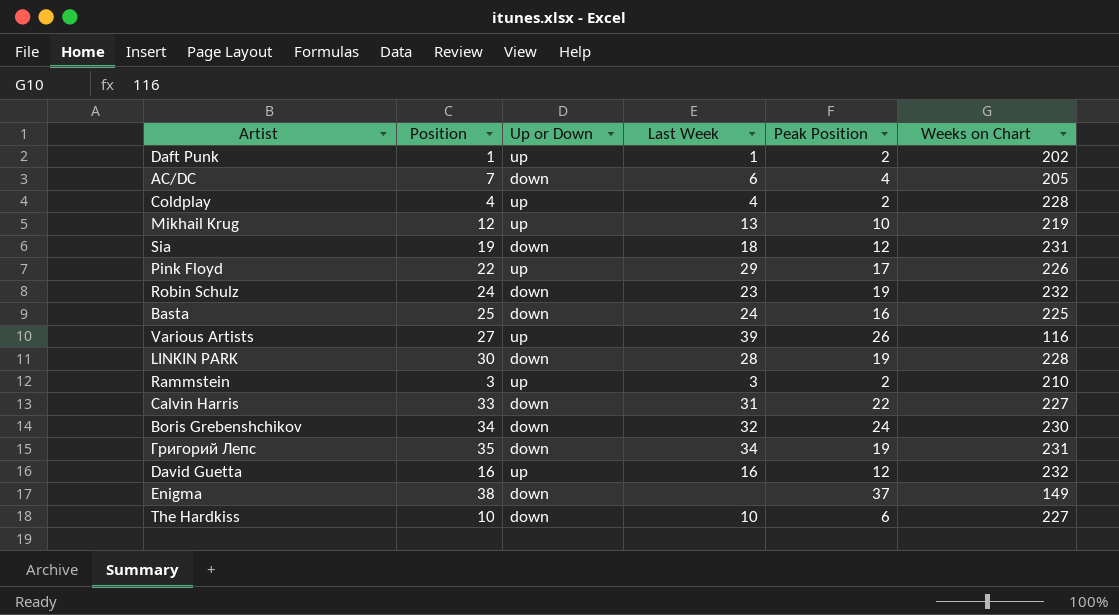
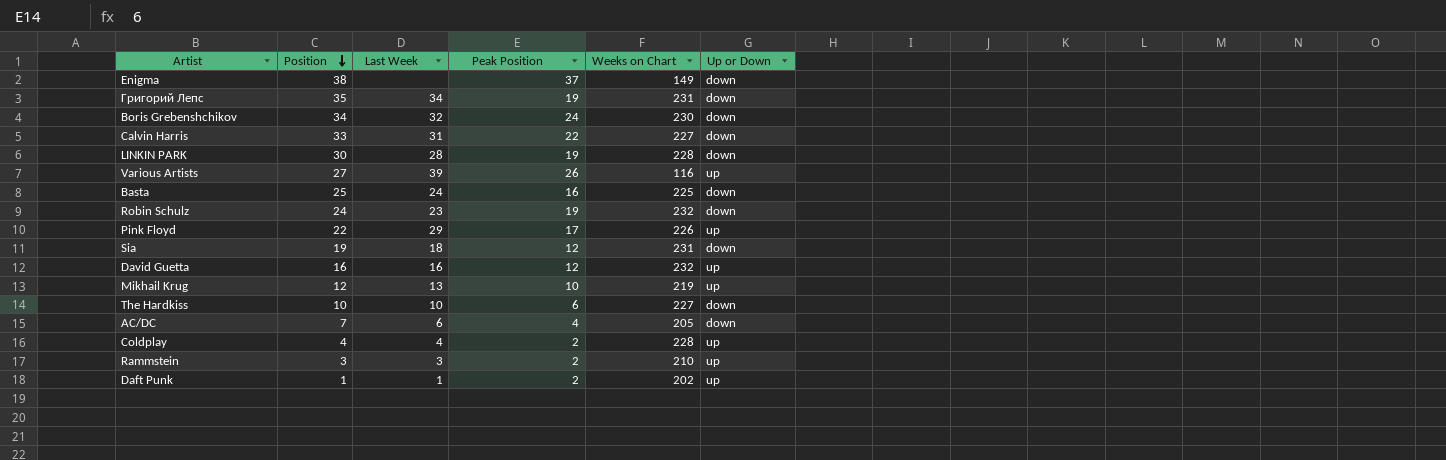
row order: none -> Position descending
column Up or Down | position: 3 -> 6

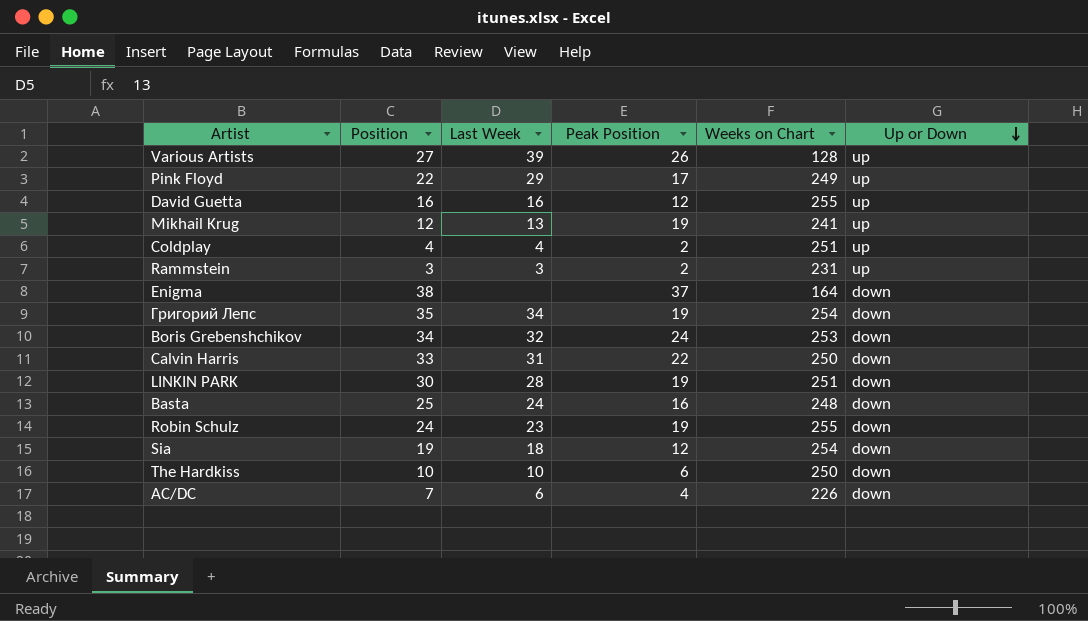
row order: Position descending -> Up or Down descending
row Daft Punk: 1 | 1 | 2 | 202 | up -> none
Various Artists | Weeks on Chart: 116 -> 128
Pink Floyd | Weeks on Chart: 226 -> 249
David Guetta | Weeks on Chart: 232 -> 255
Mikhail Krug | Peak Position: 10 -> 19
Mikhail Krug | Weeks on Chart: 219 -> 241
Coldplay | Weeks on Chart: 228 -> 251
Rammstein | Weeks on Chart: 210 -> 231
Enigma | Weeks on Chart: 149 -> 164
Григорий Лепс | Weeks on Chart: 231 -> 254
Boris Grebenshchikov | Weeks on Chart: 230 -> 253
Calvin Harris | Weeks on Chart: 227 -> 250
LINKIN PARK | Weeks on Chart: 228 -> 251
Basta | Weeks on Chart: 225 -> 248
Robin Schulz | Weeks on Chart: 232 -> 255
Sia | Weeks on Chart: 231 -> 254
The Hardkiss | Weeks on Chart: 227 -> 250
AC/DC | Weeks on Chart: 205 -> 226

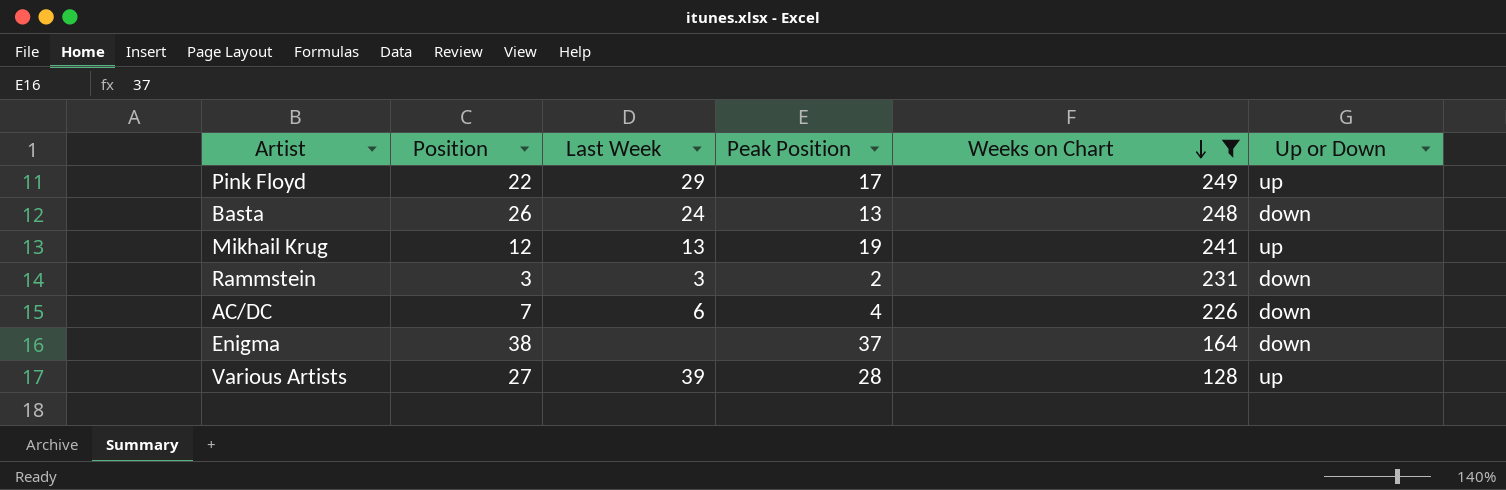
filter: none -> Weeks on Chart <= 249
row order: Up or Down descending -> Weeks on Chart descending
Basta | Position: 25 -> 26
Basta | Peak Position: 16 -> 13
Rammstein | Up or Down: up -> down
Various Artists | Peak Position: 26 -> 28

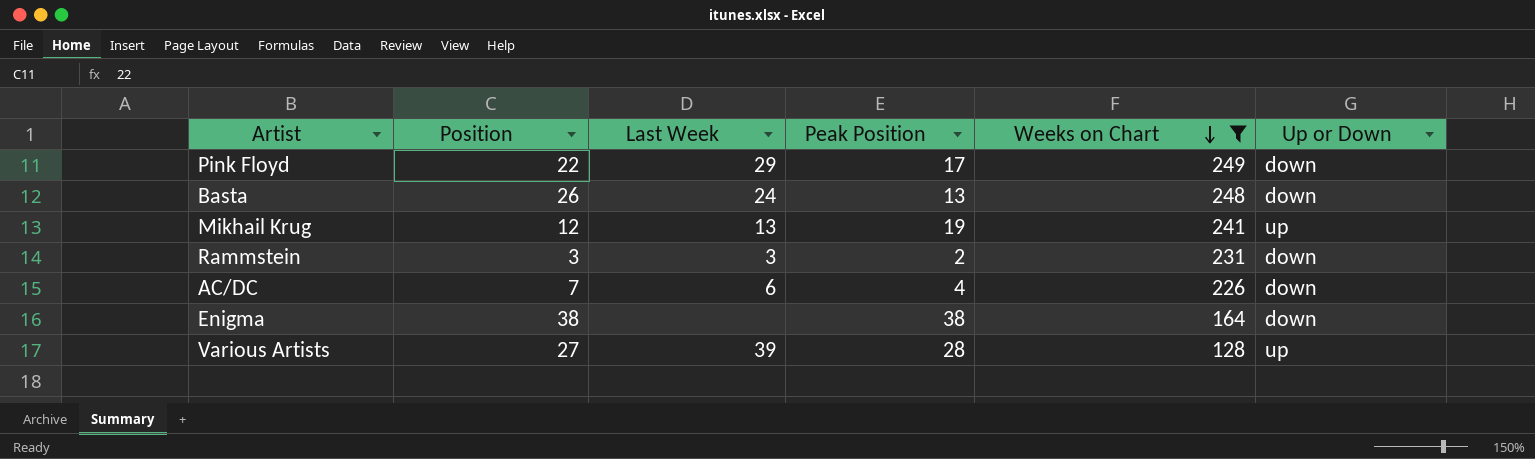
Pink Floyd | Up or Down: up -> down
Enigma | Peak Position: 37 -> 38

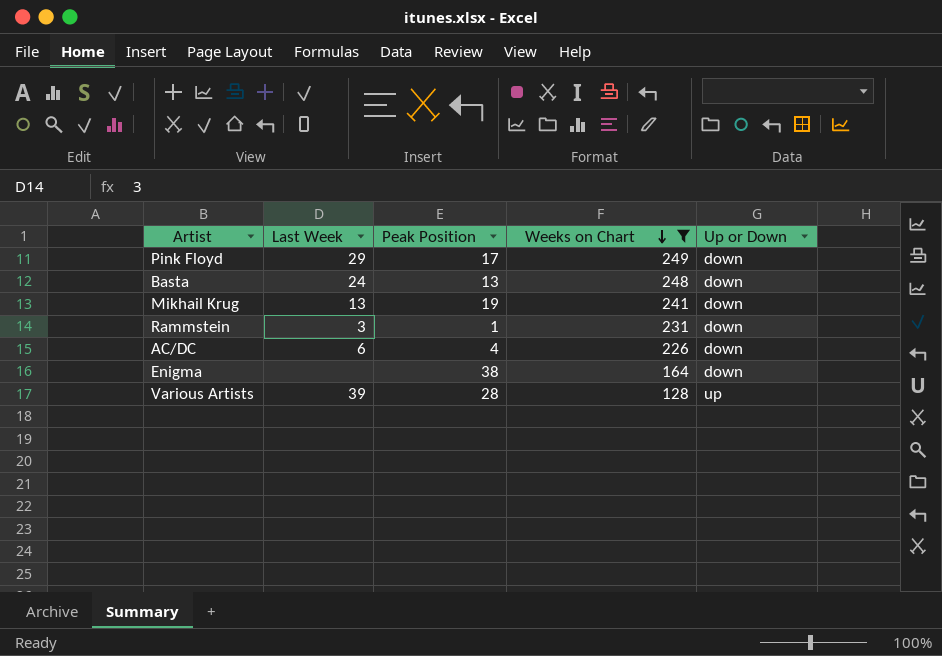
column Position | position: 2 -> none
Mikhail Krug | Up or Down: up -> down
Rammstein | Peak Position: 2 -> 1

